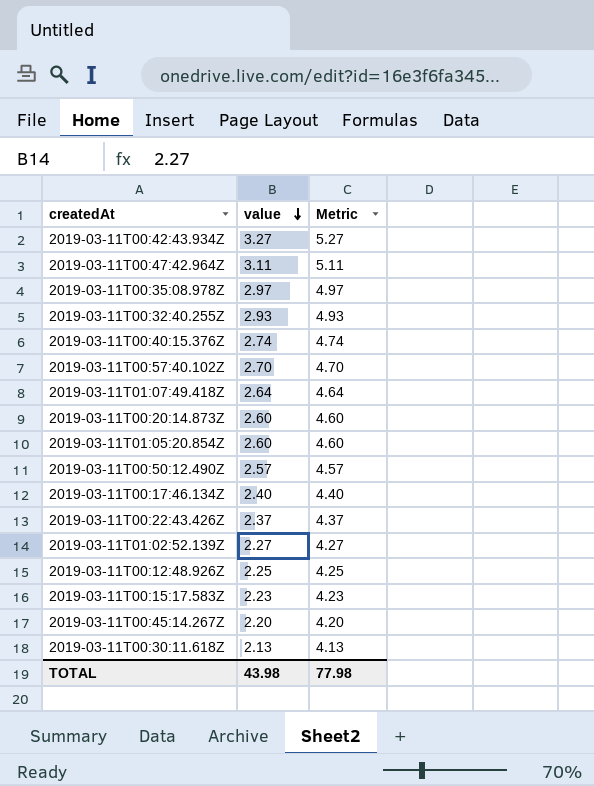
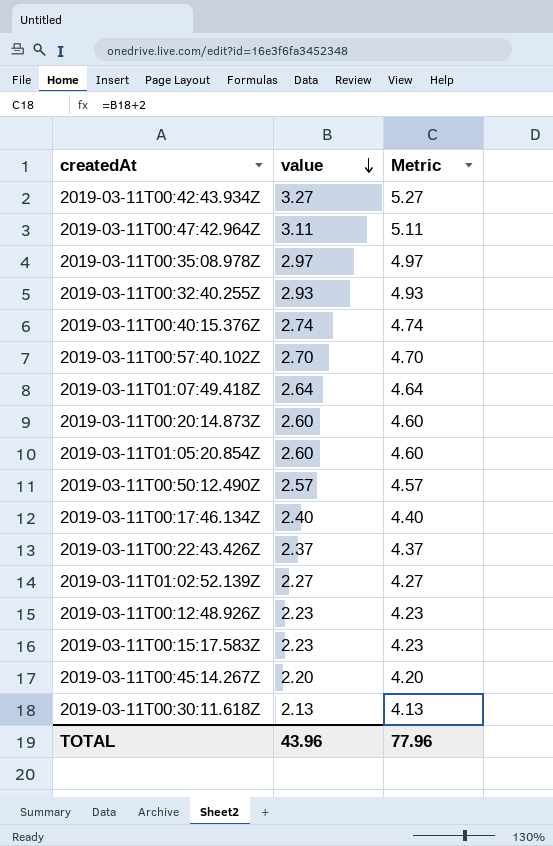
2019-03-11T00:12:48.926Z | value: 2.25 -> 2.23
2019-03-11T00:12:48.926Z | Metric: 4.25 -> 4.23
TOTAL | value: 43.98 -> 43.96
TOTAL | Metric: 77.98 -> 77.96

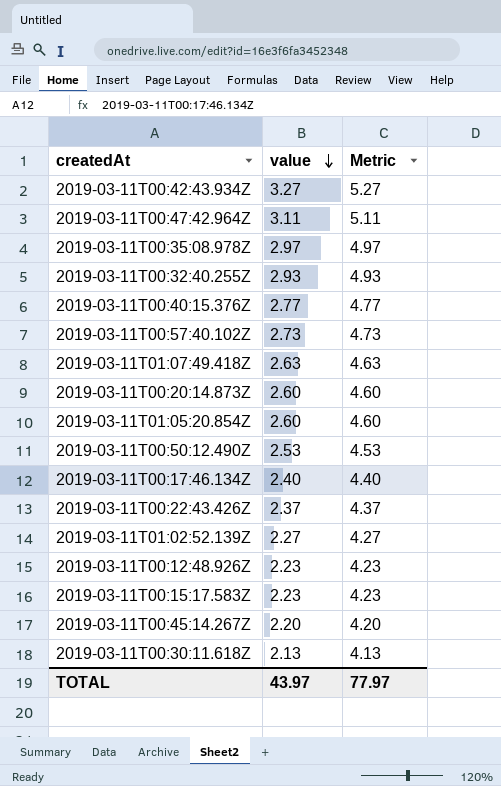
2019-03-11T00:40:15.376Z | value: 2.74 -> 2.77
2019-03-11T00:40:15.376Z | Metric: 4.74 -> 4.77
2019-03-11T00:57:40.102Z | value: 2.70 -> 2.73
2019-03-11T00:57:40.102Z | Metric: 4.70 -> 4.73
2019-03-11T01:07:49.418Z | value: 2.64 -> 2.63
2019-03-11T01:07:49.418Z | Metric: 4.64 -> 4.63
2019-03-11T00:50:12.490Z | value: 2.57 -> 2.53
2019-03-11T00:50:12.490Z | Metric: 4.57 -> 4.53
TOTAL | value: 43.96 -> 43.97
TOTAL | Metric: 77.96 -> 77.97

